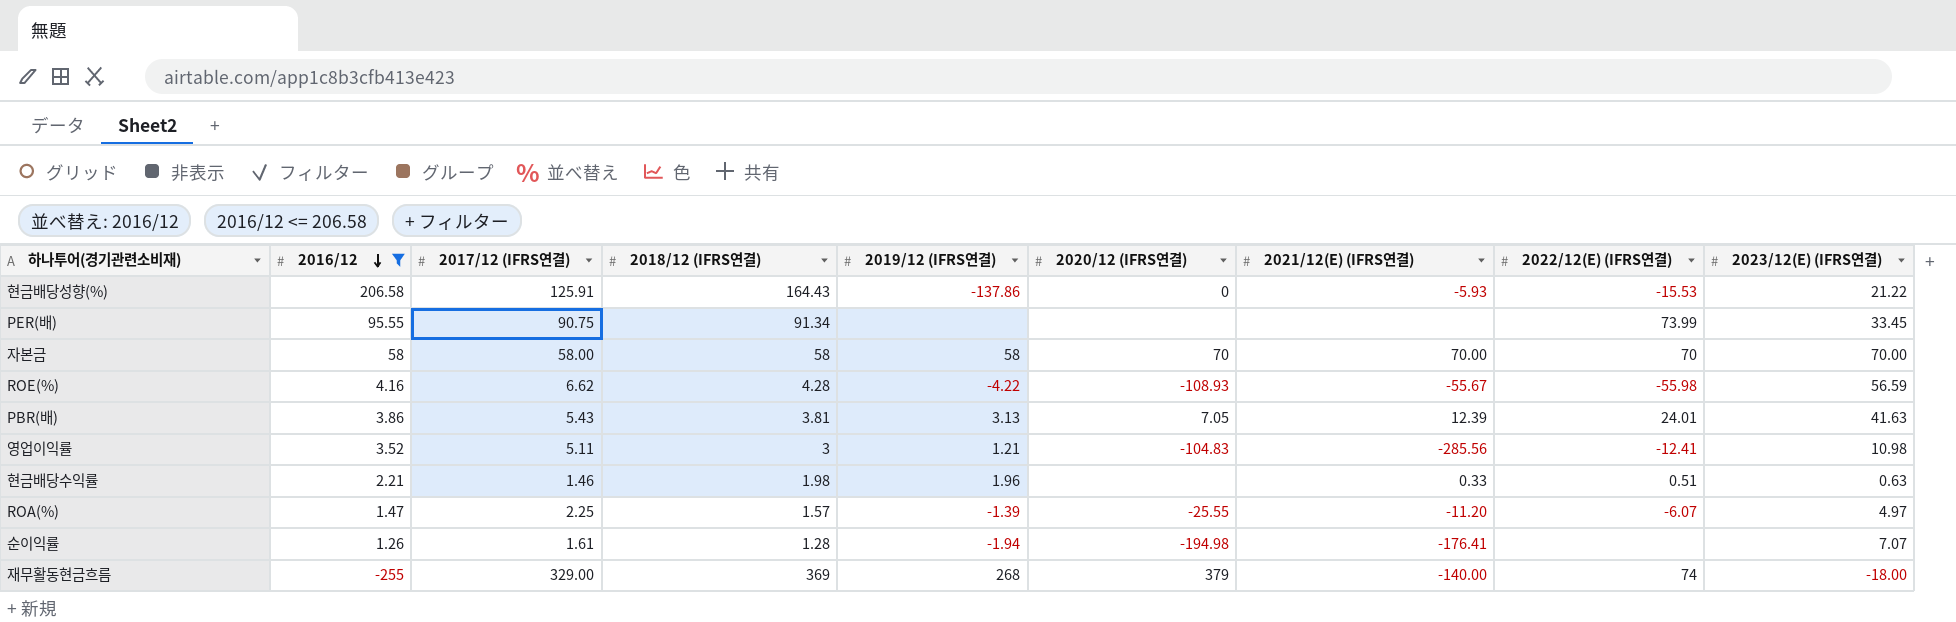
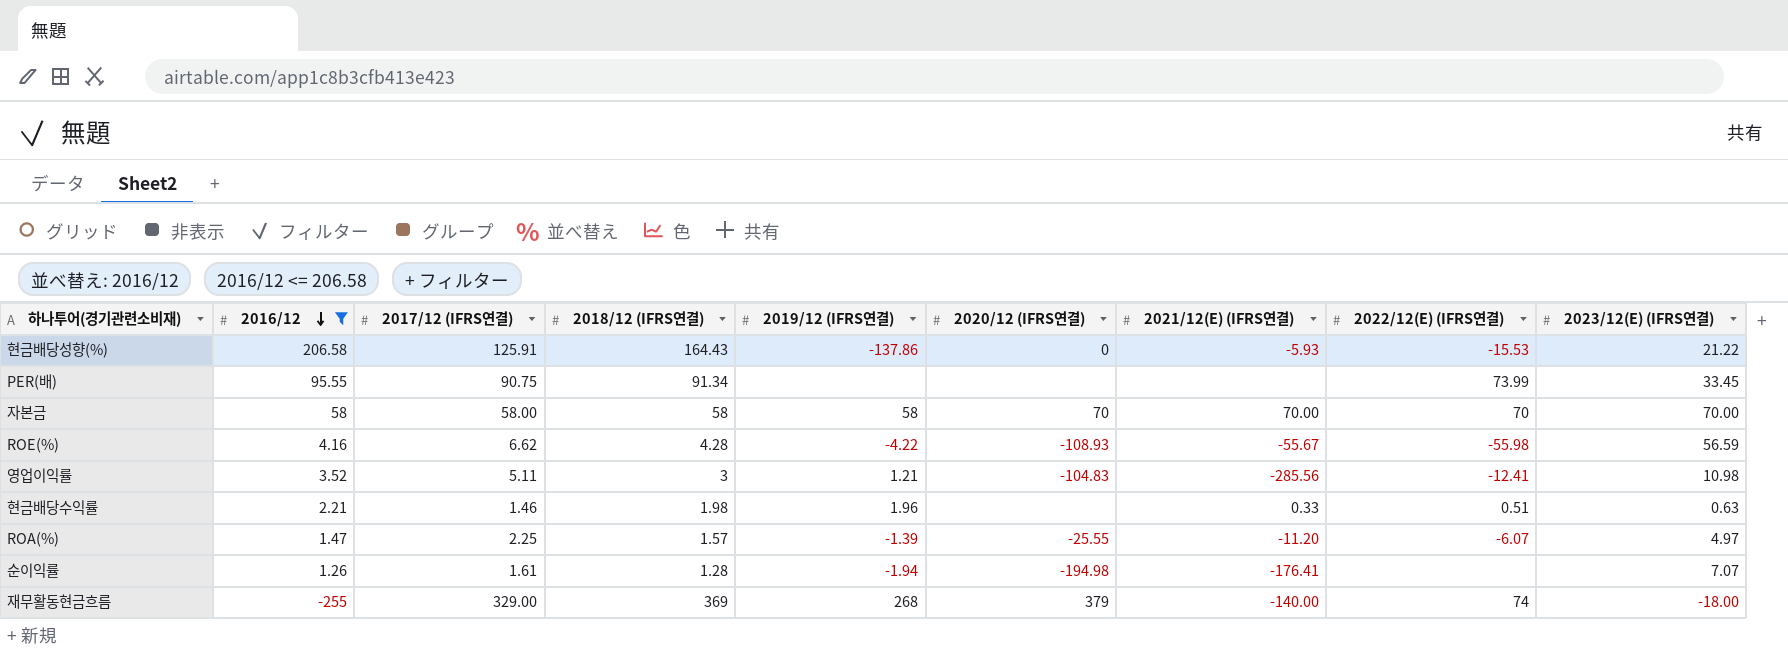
row PBR(배): 3.86 | 5.43 | 3.81 | 3.13 | 7.05 | 12.39 | 24.01 | 41.63 -> none

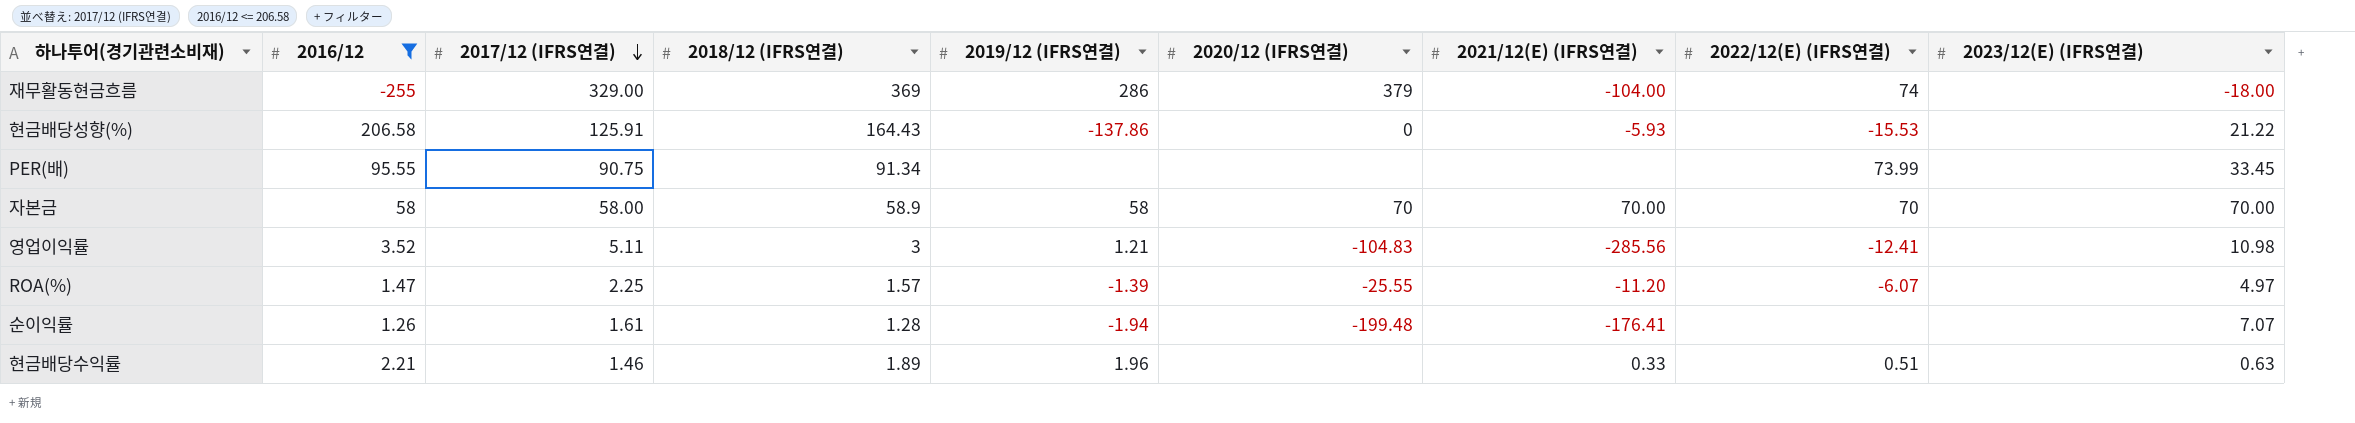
row order: 2016/12 descending -> 2017/12 (IFRS연결) descending
row ROE(%): 4.16 | 6.62 | 4.28 | -4.22 | -108.93 | -55.67 | -55.98 | 56.59 -> none
재무활동현금흐름 | 2019/12 (IFRS연결): 268 -> 286
재무활동현금흐름 | 2021/12(E) (IFRS연결): -140.00 -> -104.00
자본금 | 2018/12 (IFRS연결): 58 -> 58.9
순이익률 | 2020/12 (IFRS연결): -194.98 -> -199.48
현금배당수익률 | 2018/12 (IFRS연결): 1.98 -> 1.89

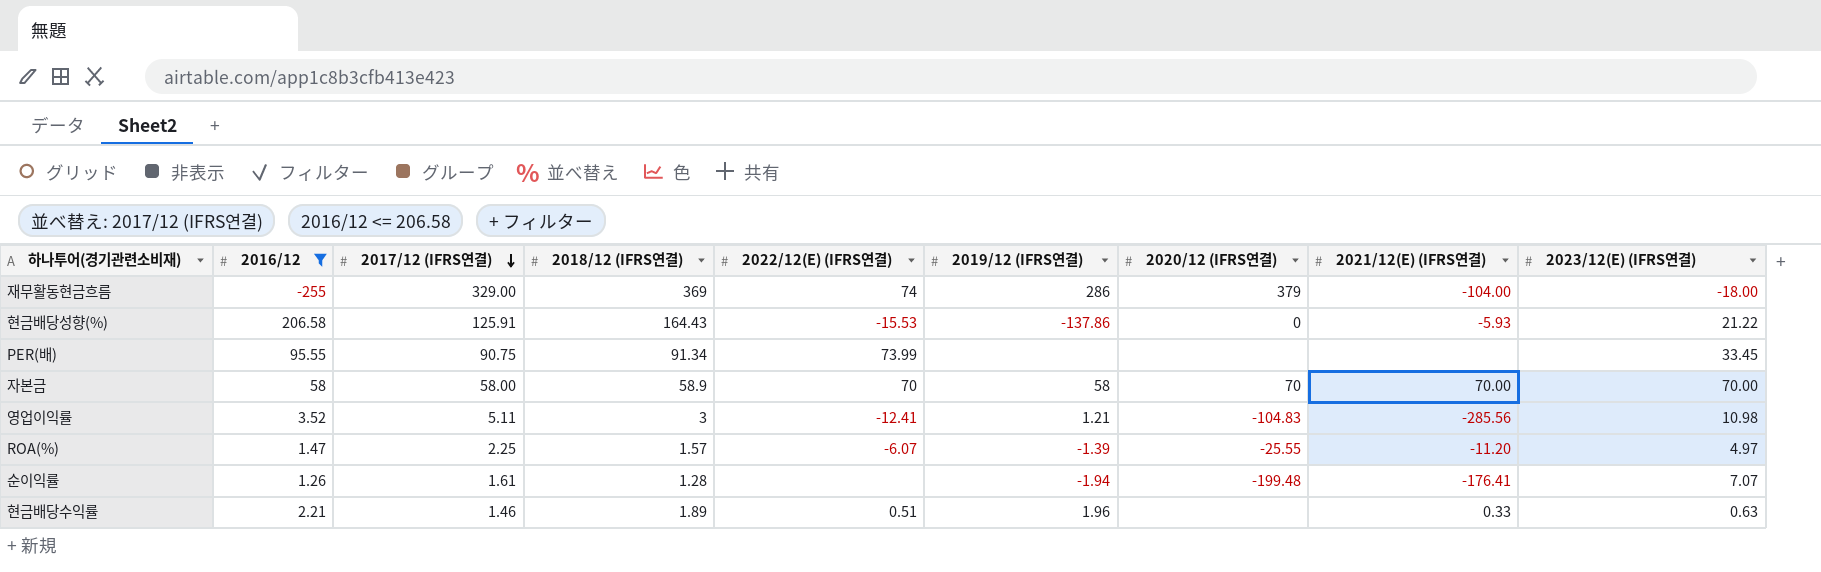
column 2022/12(E) (IFRS연결) | position: 8 -> 5

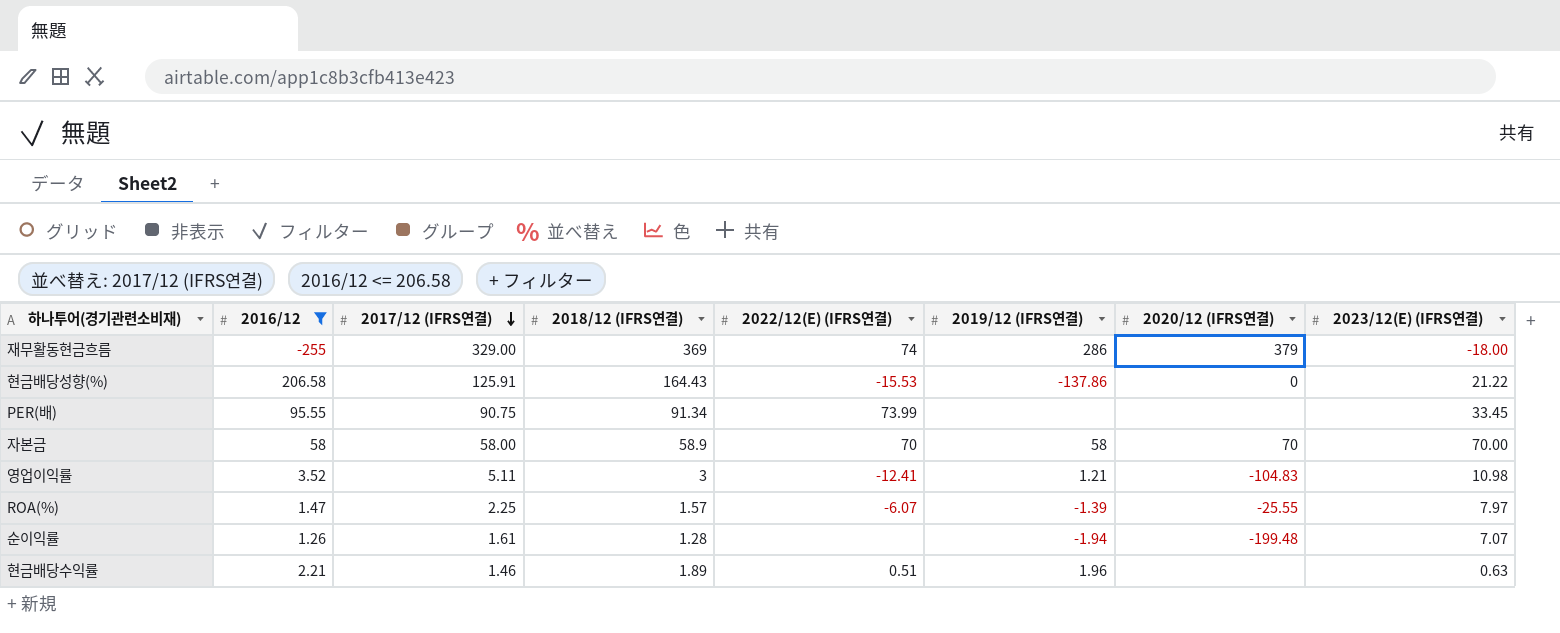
column 2021/12(E) (IFRS연결) | position: 8 -> none
ROA(%) | 2023/12(E) (IFRS연결): 4.97 -> 7.97

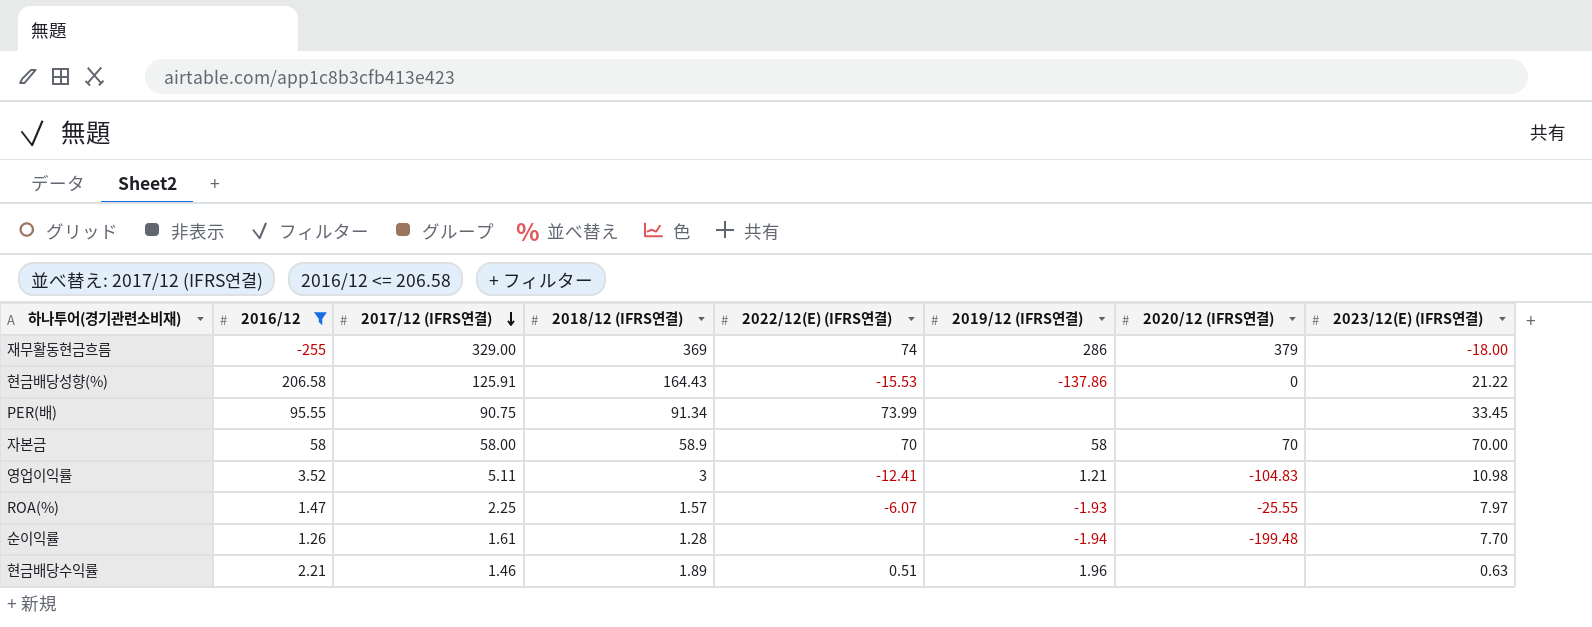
ROA(%) | 2019/12 (IFRS연결): -1.39 -> -1.93
순이익률 | 2023/12(E) (IFRS연결): 7.07 -> 7.70

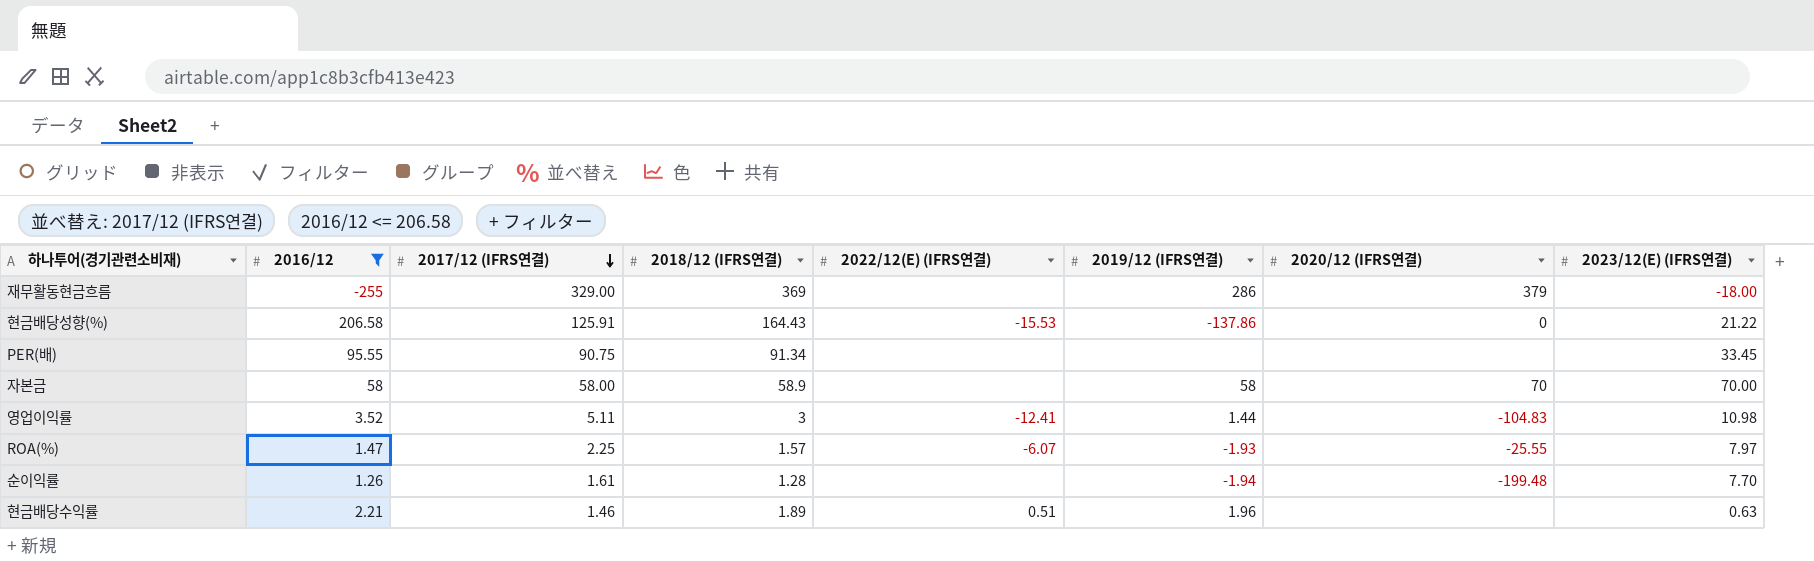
재무활동현금흐름 | 2022/12(E) (IFRS연결): 74 -> none
PER(배) | 2022/12(E) (IFRS연결): 73.99 -> none
자본금 | 2022/12(E) (IFRS연결): 70 -> none
영업이익률 | 2019/12 (IFRS연결): 1.21 -> 1.44

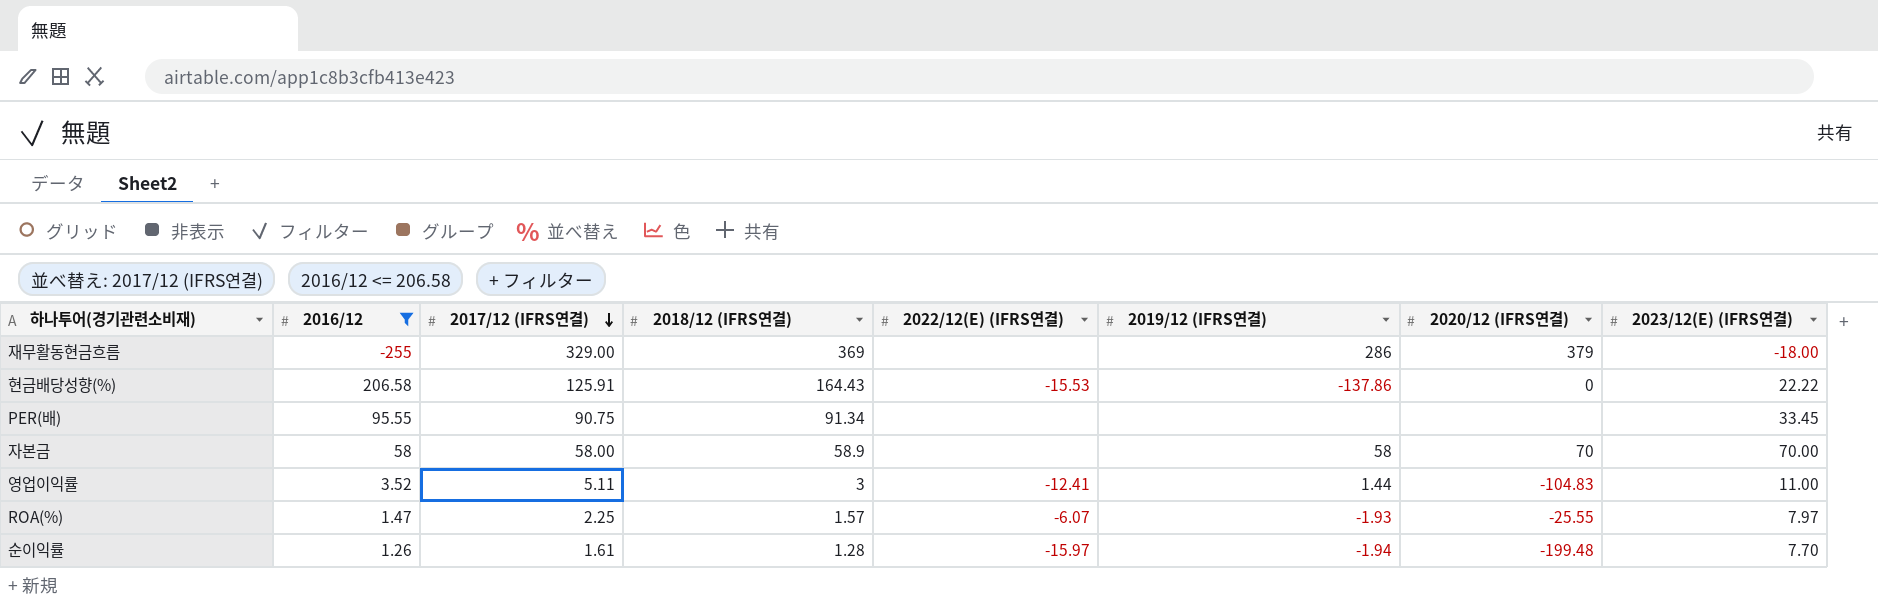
row 현금배당수익률: 2.21 | 1.46 | 1.89 | 0.51 | 1.96 | none | 0.63 -> none
현금배당성향(%) | 2023/12(E) (IFRS연결): 21.22 -> 22.22
영업이익률 | 2023/12(E) (IFRS연결): 10.98 -> 11.00
순이익률 | 2022/12(E) (IFRS연결): none -> -15.97

